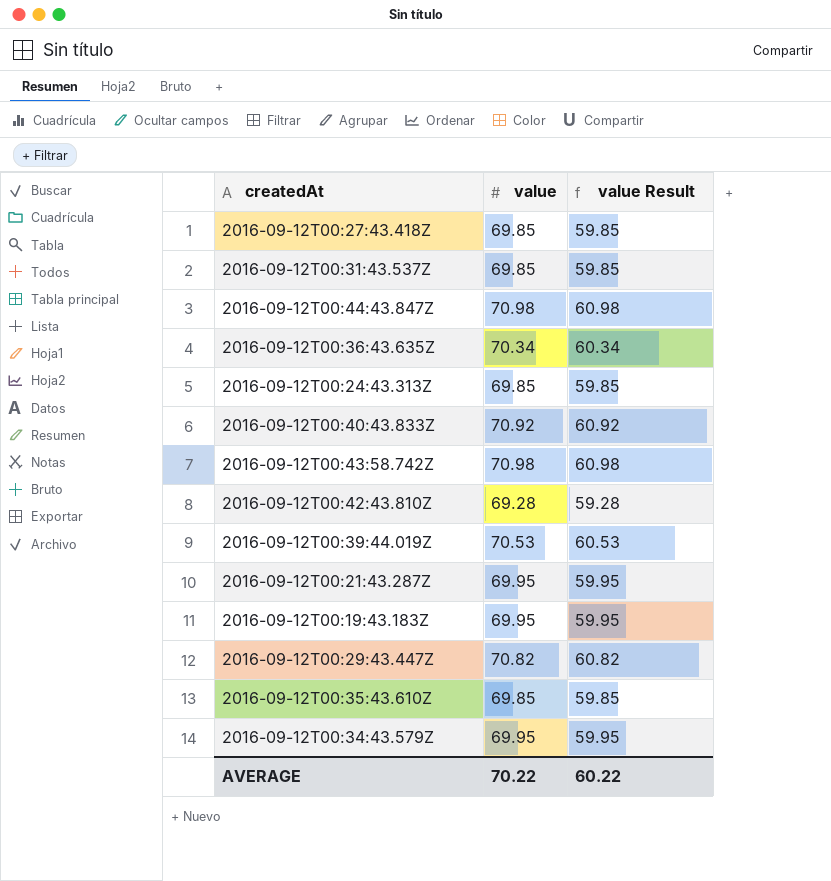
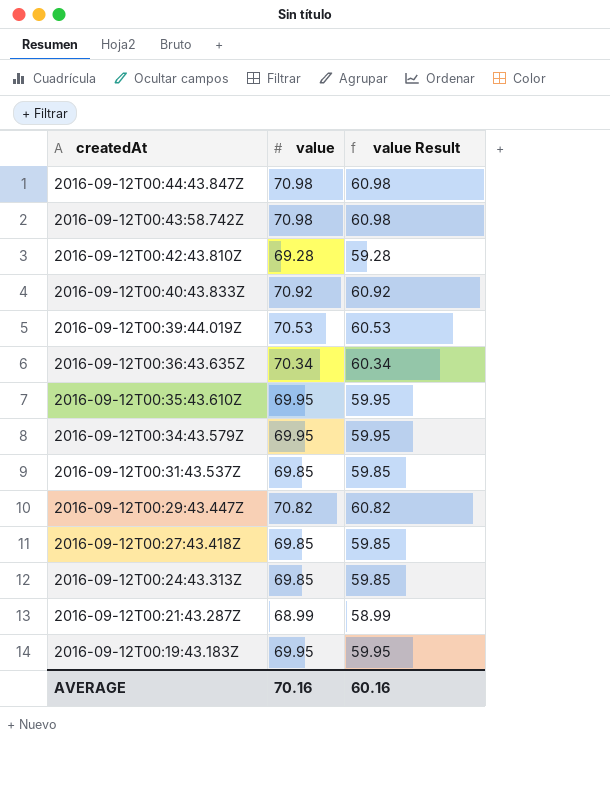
row order: none -> createdAt descending
2016-09-12T00:35:43.610Z | value: 69.85 -> 69.95
2016-09-12T00:35:43.610Z | value Result: 59.85 -> 59.95
2016-09-12T00:21:43.287Z | value: 69.95 -> 68.99
2016-09-12T00:21:43.287Z | value Result: 59.95 -> 58.99
AVERAGE | value: 70.22 -> 70.16
AVERAGE | value Result: 60.22 -> 60.16

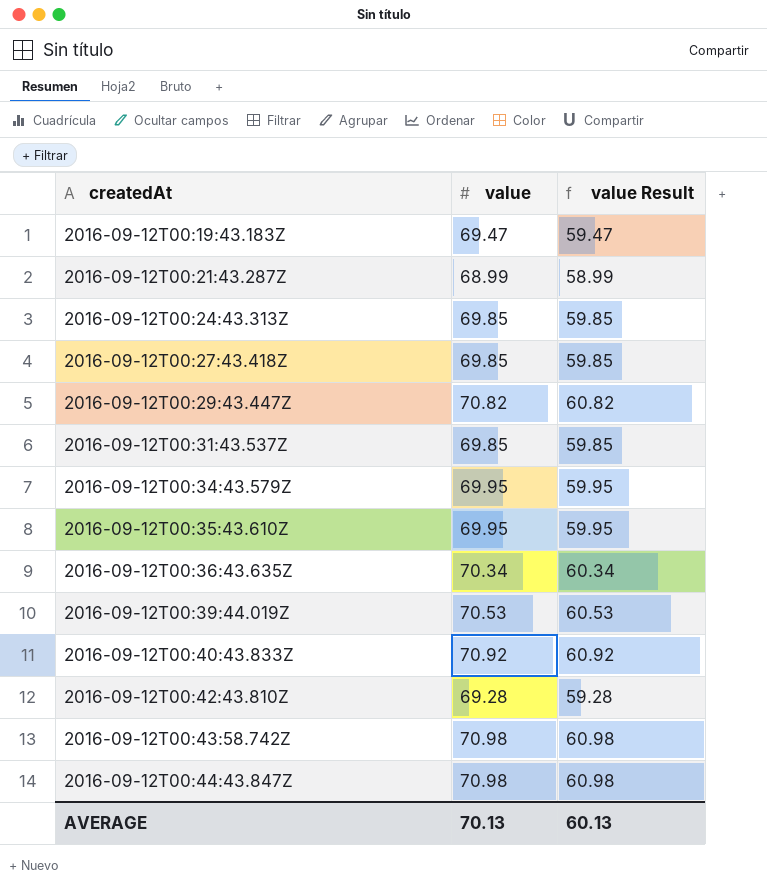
row order: createdAt descending -> createdAt ascending
2016-09-12T00:19:43.183Z | value: 69.95 -> 69.47
2016-09-12T00:19:43.183Z | value Result: 59.95 -> 59.47
AVERAGE | value: 70.16 -> 70.13
AVERAGE | value Result: 60.16 -> 60.13

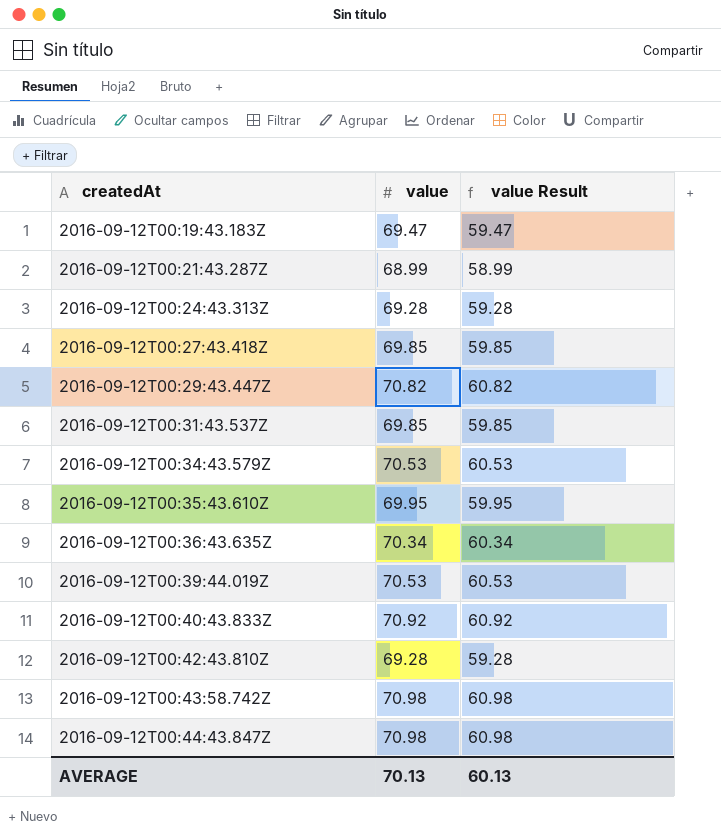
2016-09-12T00:24:43.313Z | value: 69.85 -> 69.28
2016-09-12T00:24:43.313Z | value Result: 59.85 -> 59.28
2016-09-12T00:34:43.579Z | value: 69.95 -> 70.53
2016-09-12T00:34:43.579Z | value Result: 59.95 -> 60.53

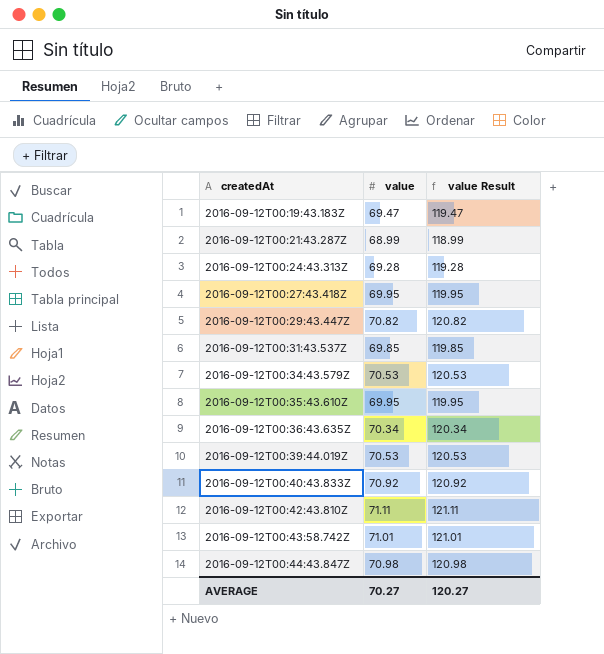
column value Result | formula: [value] - 10 -> [value] + 50
2016-09-12T00:27:43.418Z | value: 69.85 -> 69.95
2016-09-12T00:42:43.810Z | value: 69.28 -> 71.11
2016-09-12T00:43:58.742Z | value: 70.98 -> 71.01
AVERAGE | value: 70.13 -> 70.27
AVERAGE | value Result: 60.13 -> 120.27

